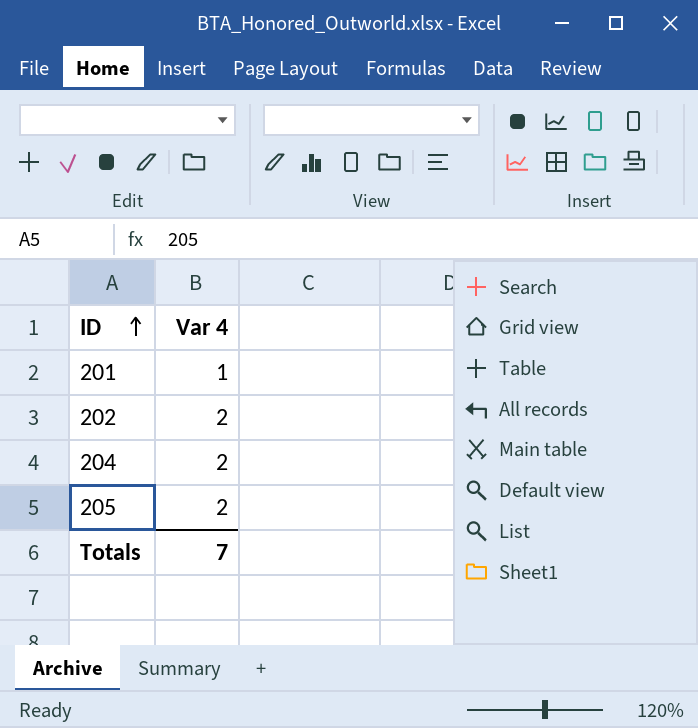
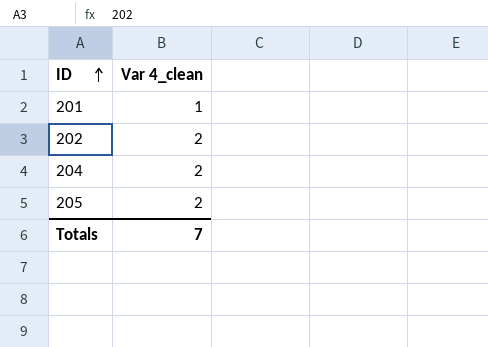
column name: Var 4 -> Var 4_clean

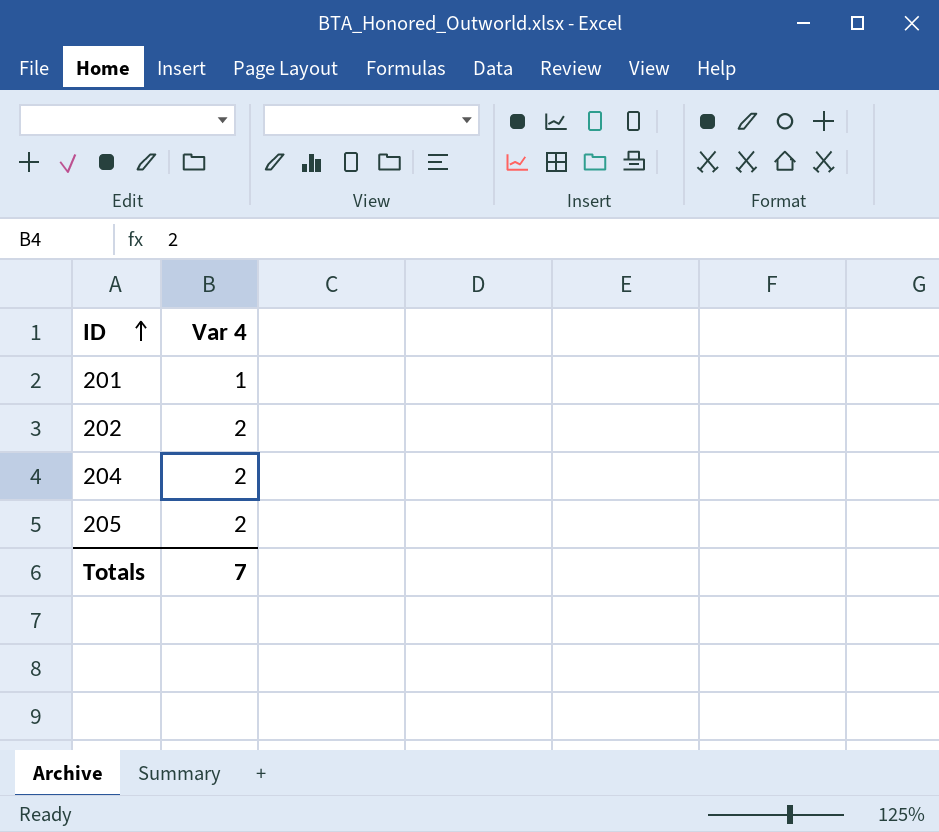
column name: Var 4_clean -> Var 4

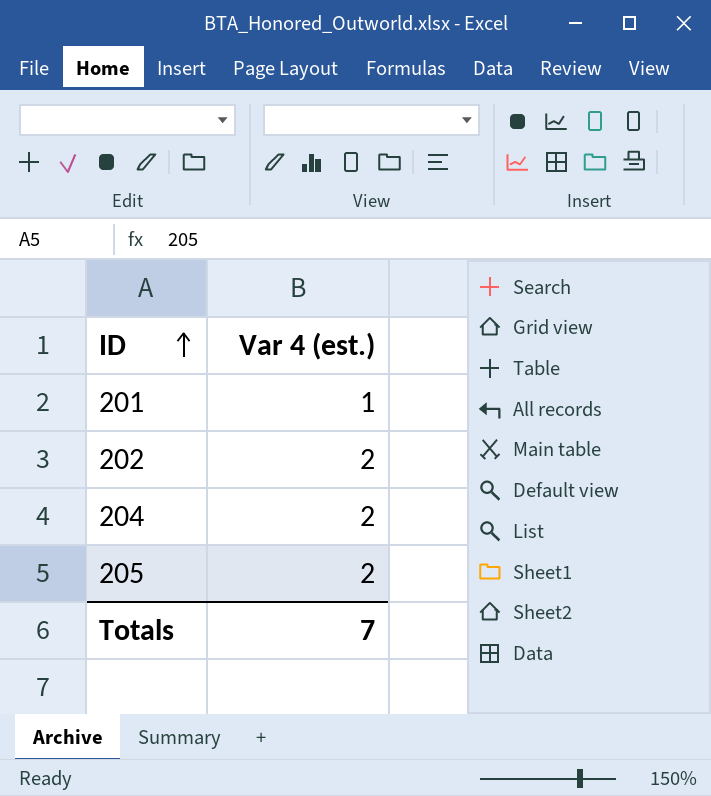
column name: Var 4 -> Var 4 (est.)

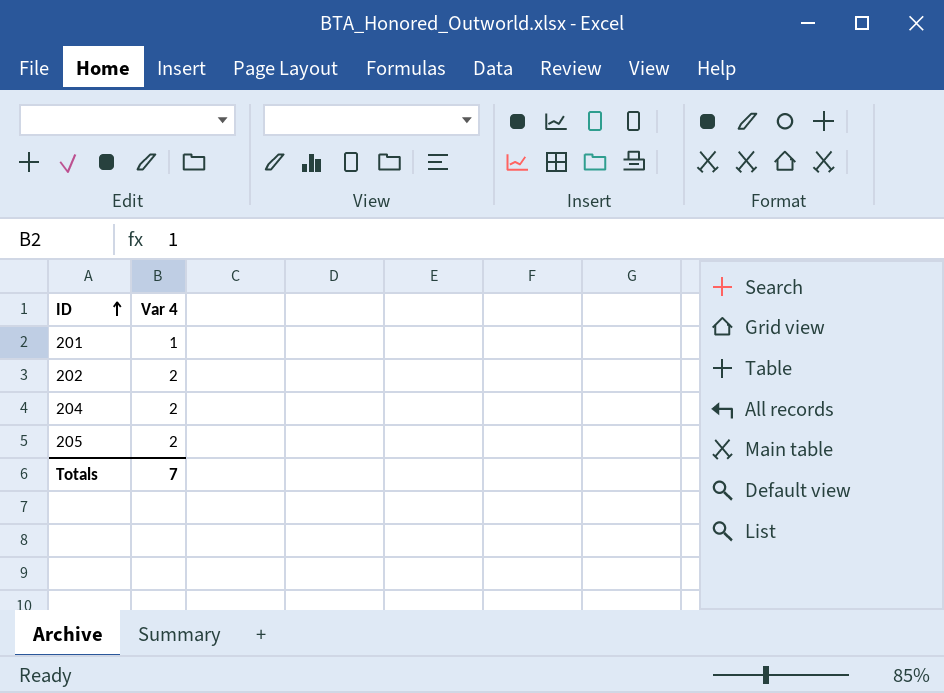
column name: Var 4 (est.) -> Var 4

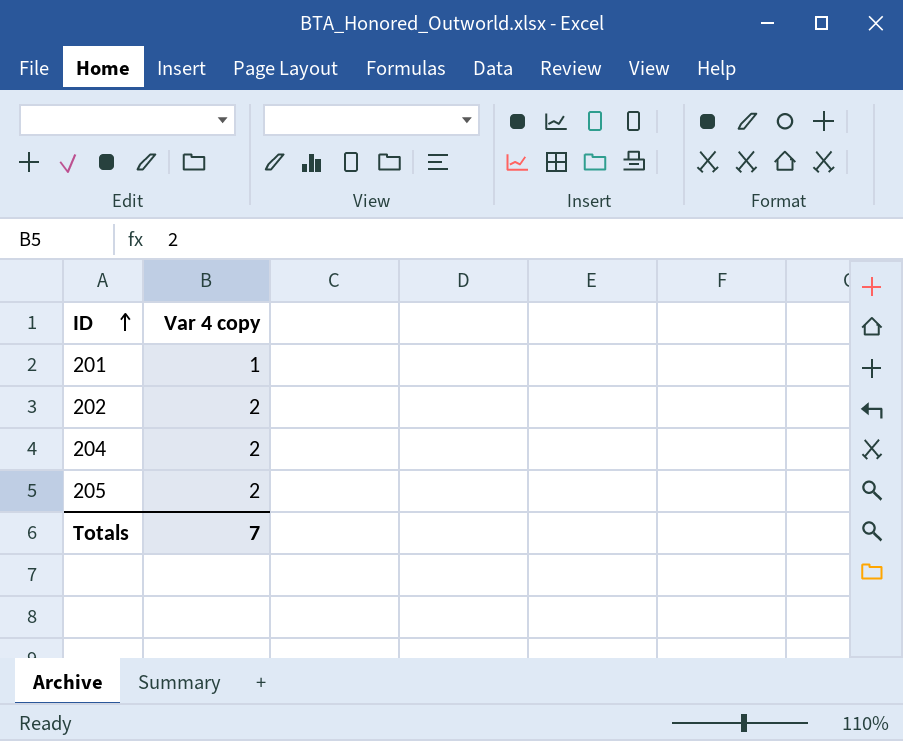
column name: Var 4 -> Var 4 copy

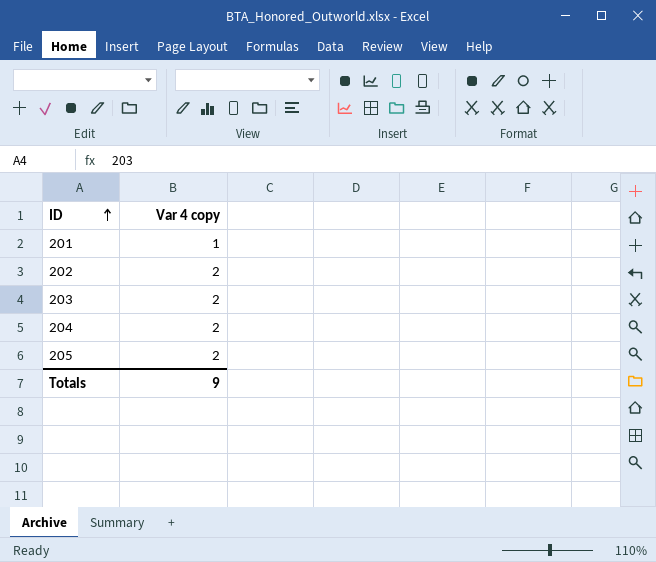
row 203: none -> 2
Totals | Var 4 copy: 7 -> 9

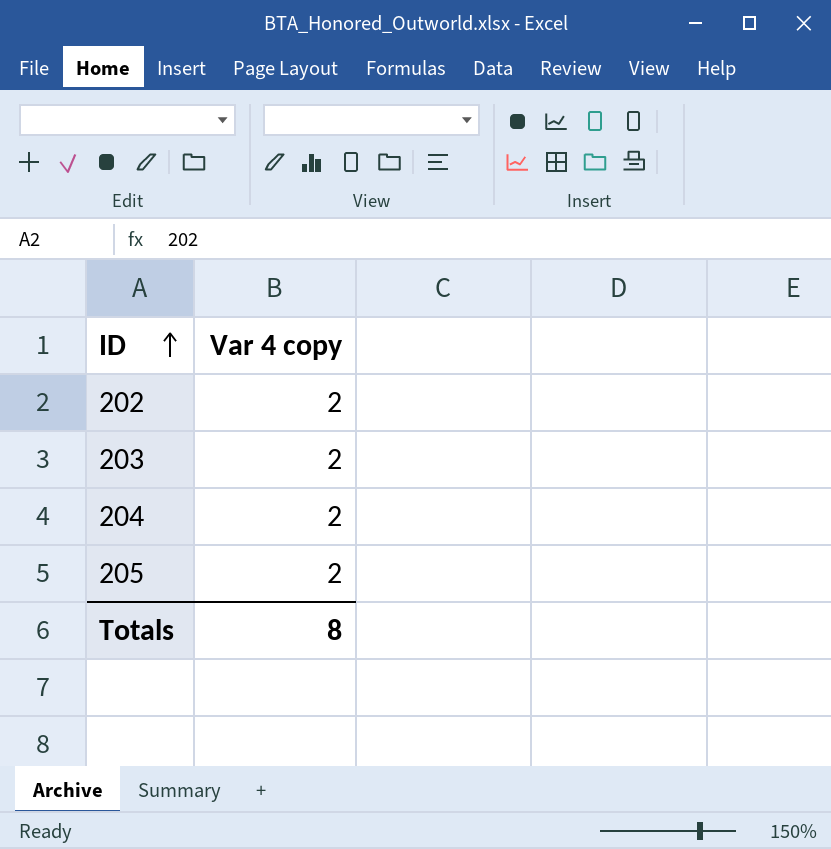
row 201: 1 -> none
Totals | Var 4 copy: 9 -> 8

